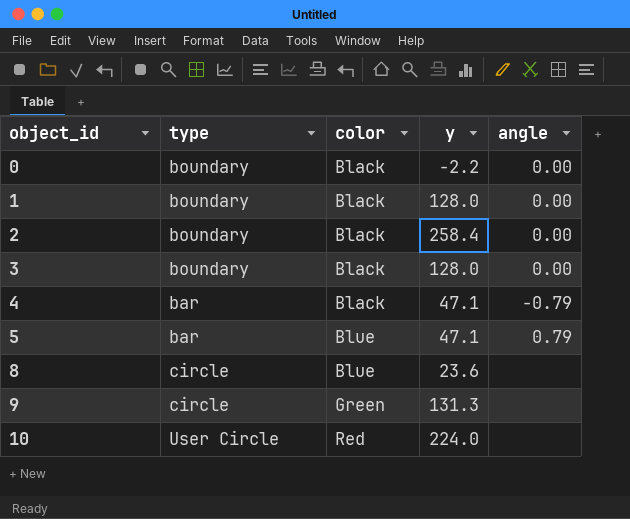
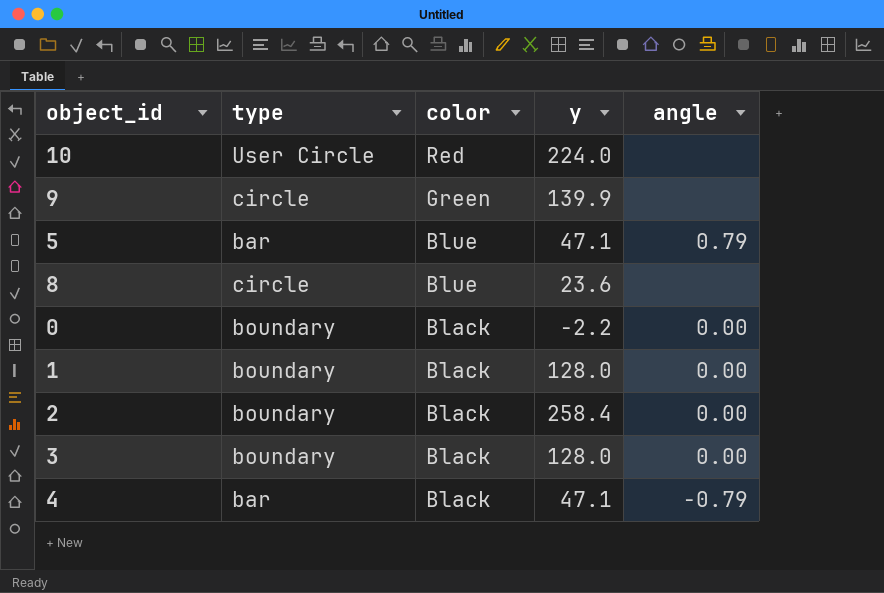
row order: object_id ascending -> color descending
9 | y: 131.3 -> 139.9

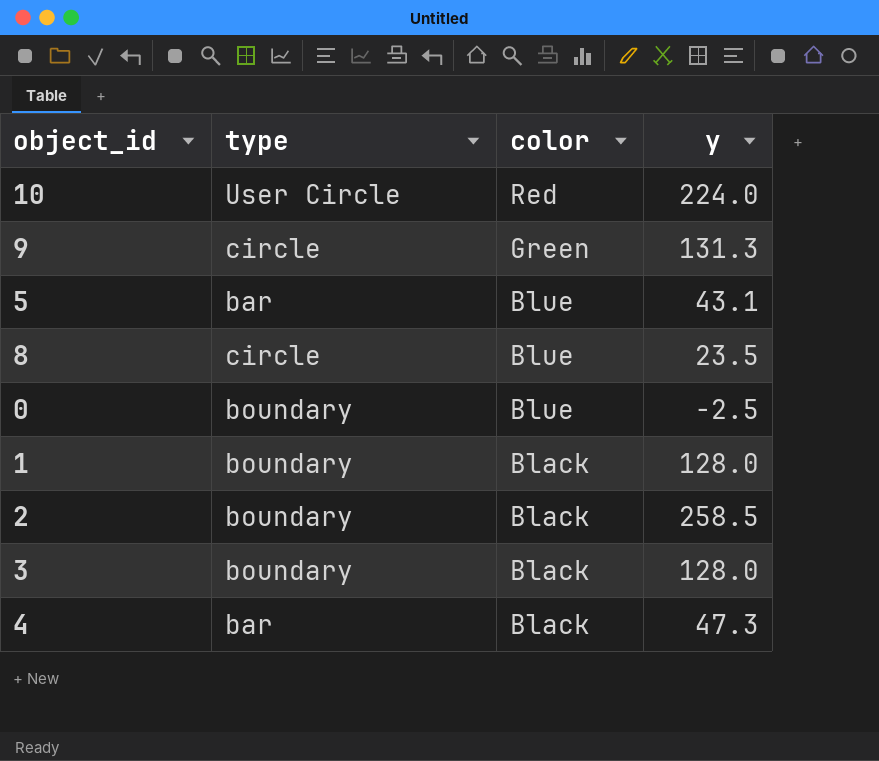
column angle | position: 5 -> none
9 | y: 139.9 -> 131.3
5 | y: 47.1 -> 43.1
8 | y: 23.6 -> 23.5
0 | color: Black -> Blue
0 | y: -2.2 -> -2.5
2 | y: 258.4 -> 258.5
4 | y: 47.1 -> 47.3

